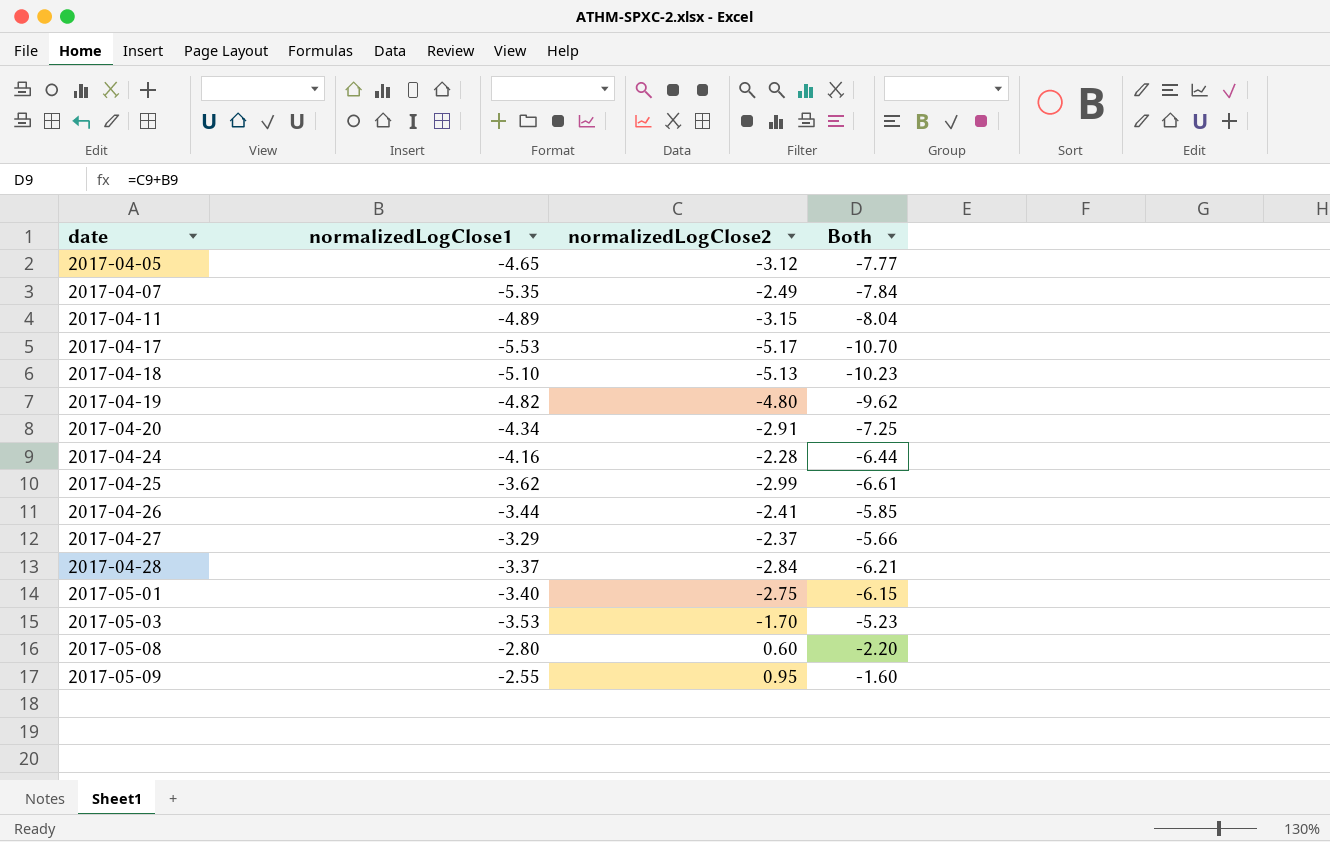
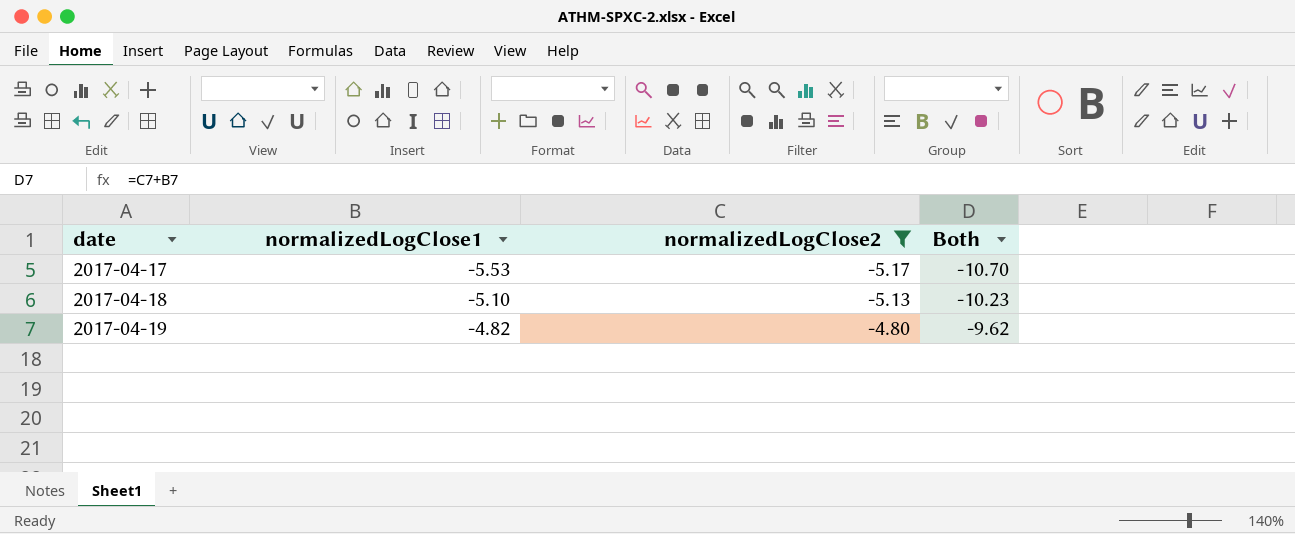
filter: none -> normalizedLogClose2 <= -4.80

